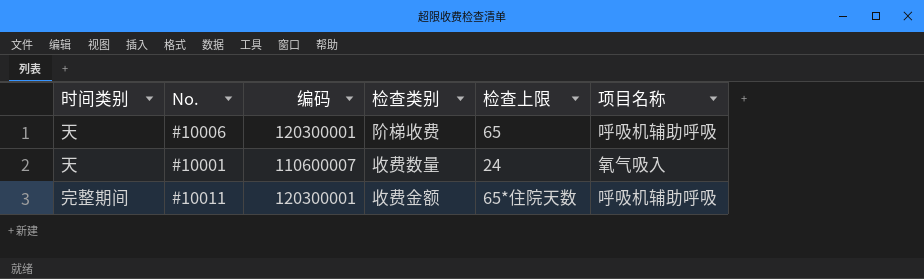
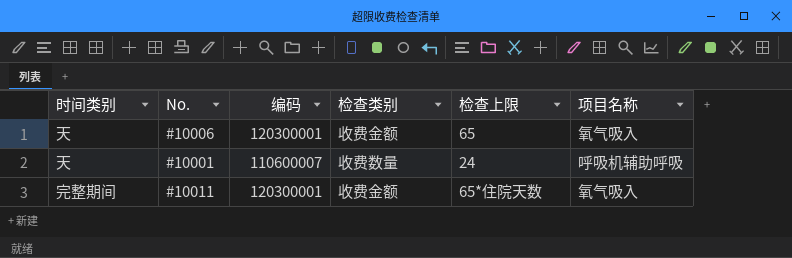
#10006 | 检查类别: 阶梯收费 -> 收费金额
#10006 | 项目名称: 呼吸机辅助呼吸 -> 氧气吸入
#10001 | 项目名称: 氧气吸入 -> 呼吸机辅助呼吸
#10011 | 项目名称: 呼吸机辅助呼吸 -> 氧气吸入

